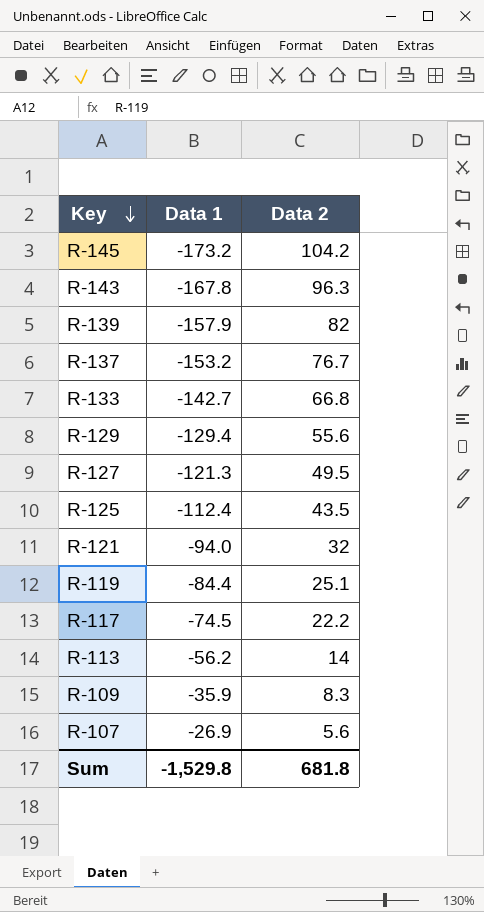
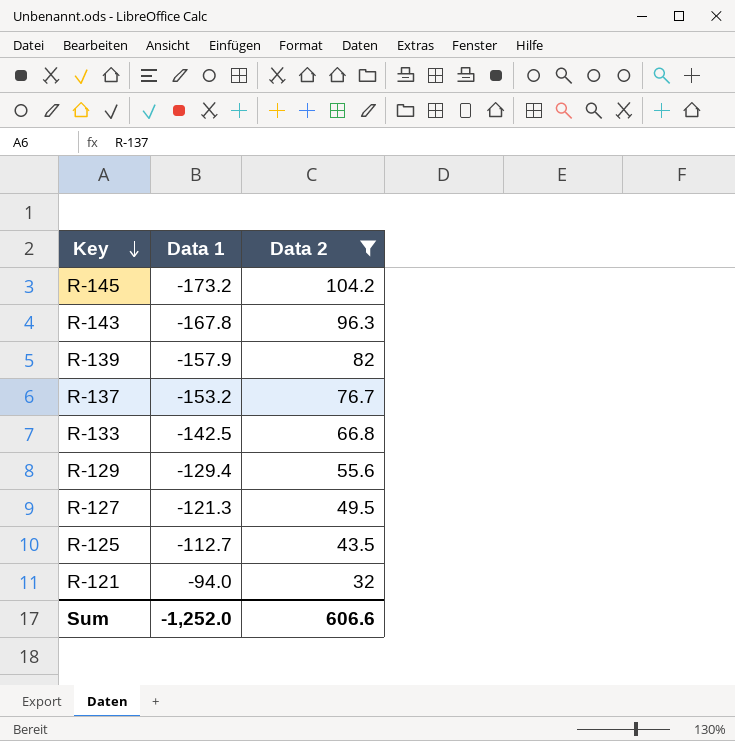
filter: none -> Data 2 >= 32
R-133 | Data 1: -142.7 -> -142.5
R-125 | Data 1: -112.4 -> -112.7
Sum | Data 1: -1,529.8 -> -1,252.0
Sum | Data 2: 681.8 -> 606.6

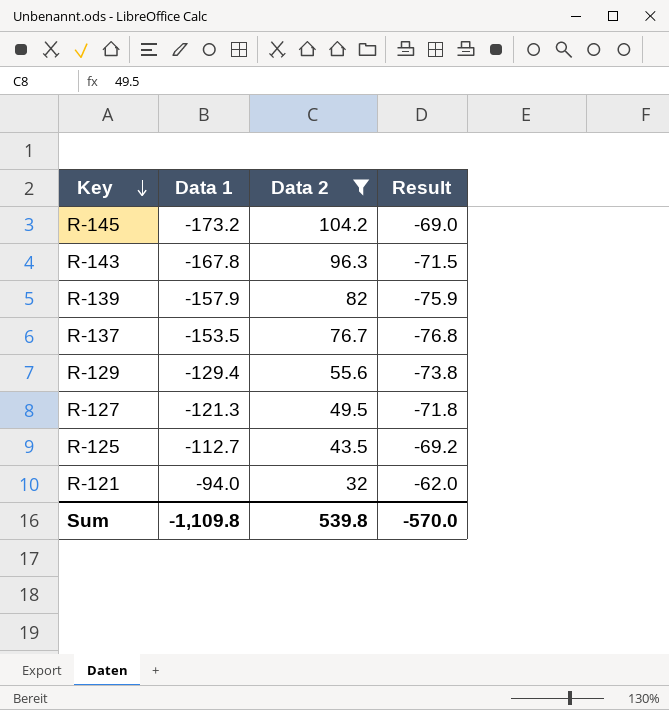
column Result | formula: none -> [Data 1] + [Data 2]
row R-133: -142.5 | 66.8 -> none
R-137 | Data 1: -153.2 -> -153.5
Sum | Data 1: -1,252.0 -> -1,109.8
Sum | Data 2: 606.6 -> 539.8

